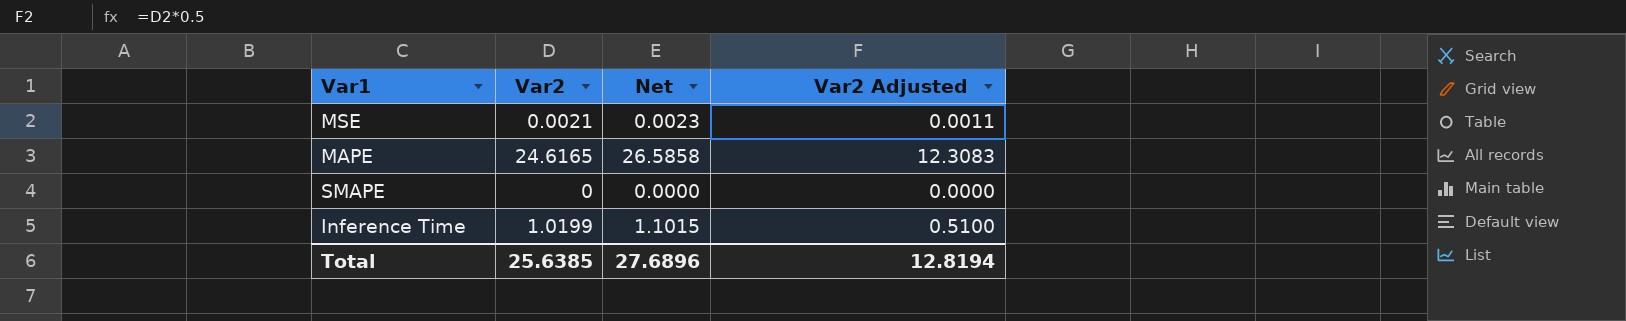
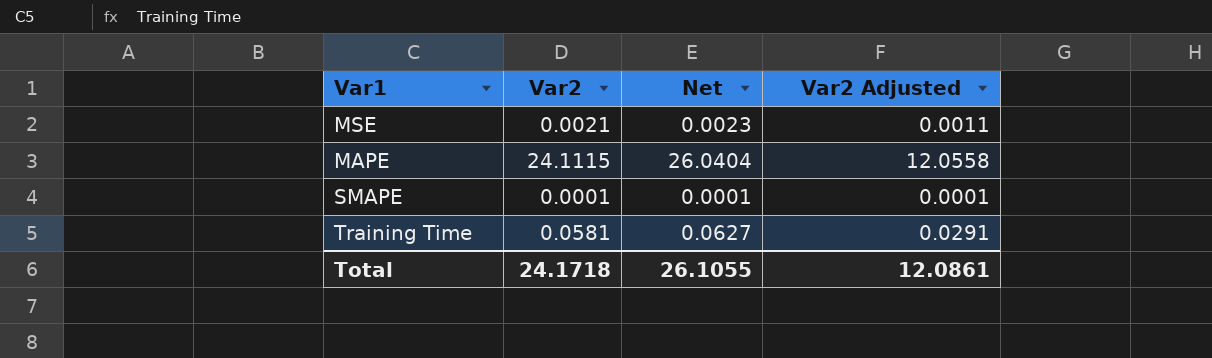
row Inference Time: 1.0199 | 1.1015 | 0.5100 -> none
MAPE | Var2: 24.6165 -> 24.1115
MAPE | Net: 26.5858 -> 26.0404
MAPE | Var2 Adjusted: 12.3083 -> 12.0558
SMAPE | Var2: 0 -> 0.0001
SMAPE | Net: 0.0000 -> 0.0001
SMAPE | Var2 Adjusted: 0.0000 -> 0.0001
row Training Time: none -> 0.0581 | 0.0627 | 0.0291
Total | Var2: 25.6385 -> 24.1718
Total | Net: 27.6896 -> 26.1055
Total | Var2 Adjusted: 12.8194 -> 12.0861

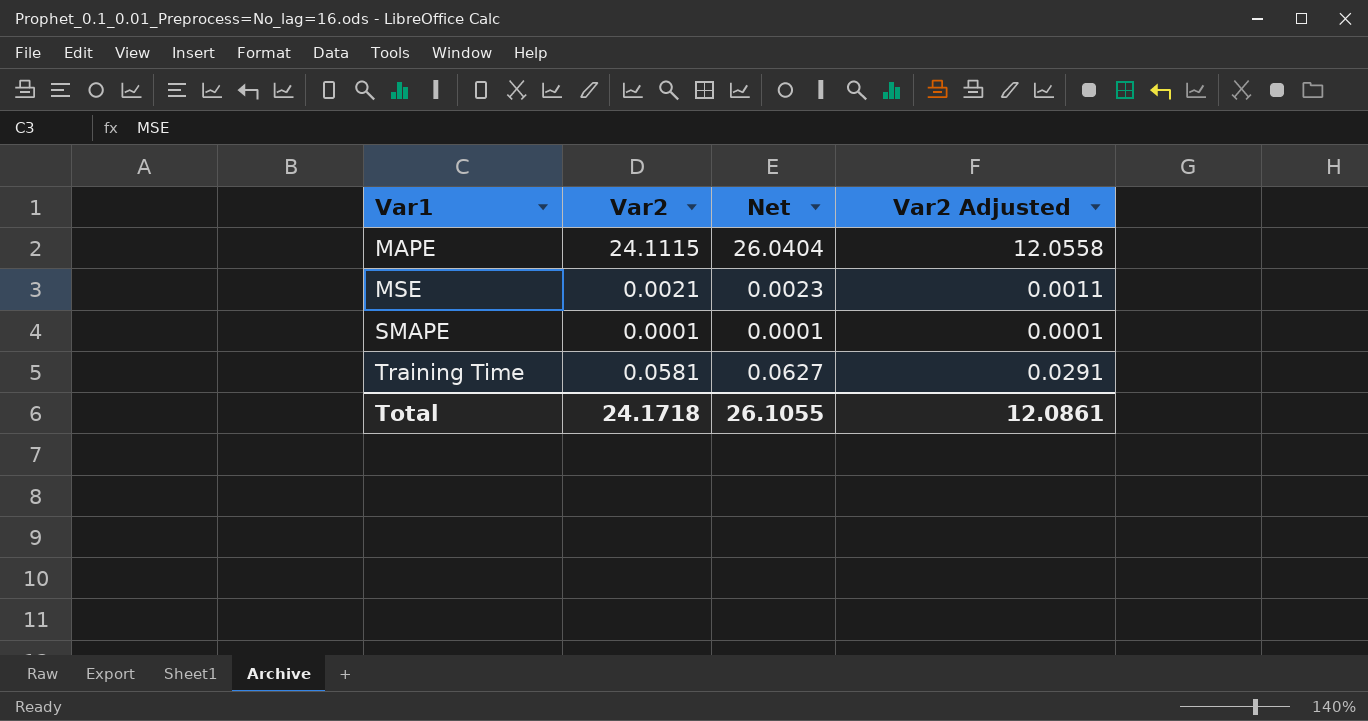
row order: none -> Var1 ascending

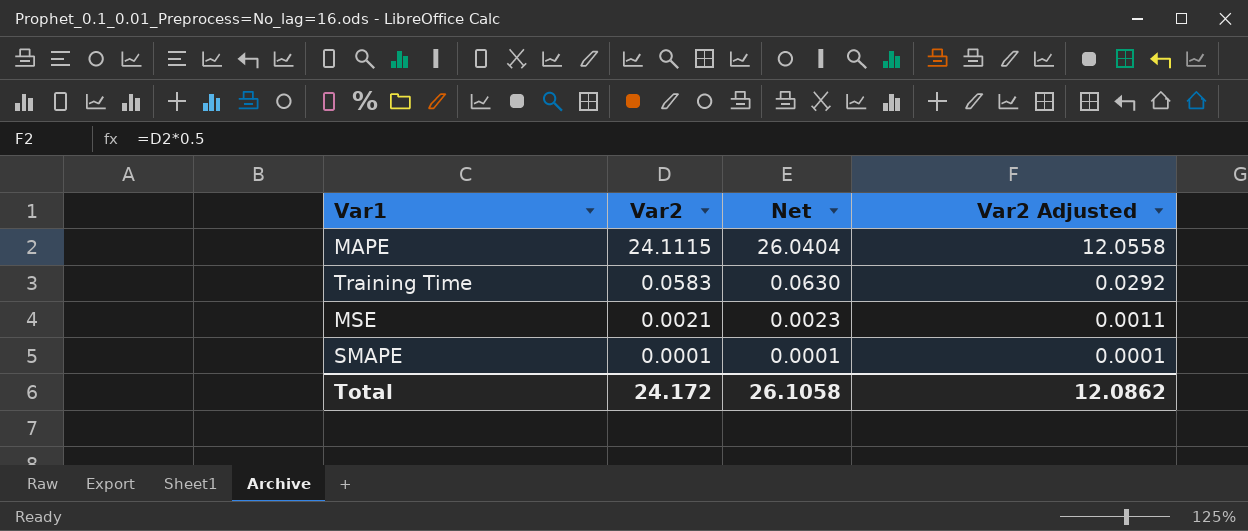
row order: Var1 ascending -> Var2 descending
Training Time | Var2: 0.0581 -> 0.0583
Training Time | Net: 0.0627 -> 0.0630
Training Time | Var2 Adjusted: 0.0291 -> 0.0292
Total | Var2: 24.1718 -> 24.172
Total | Net: 26.1055 -> 26.1058
Total | Var2 Adjusted: 12.0861 -> 12.0862

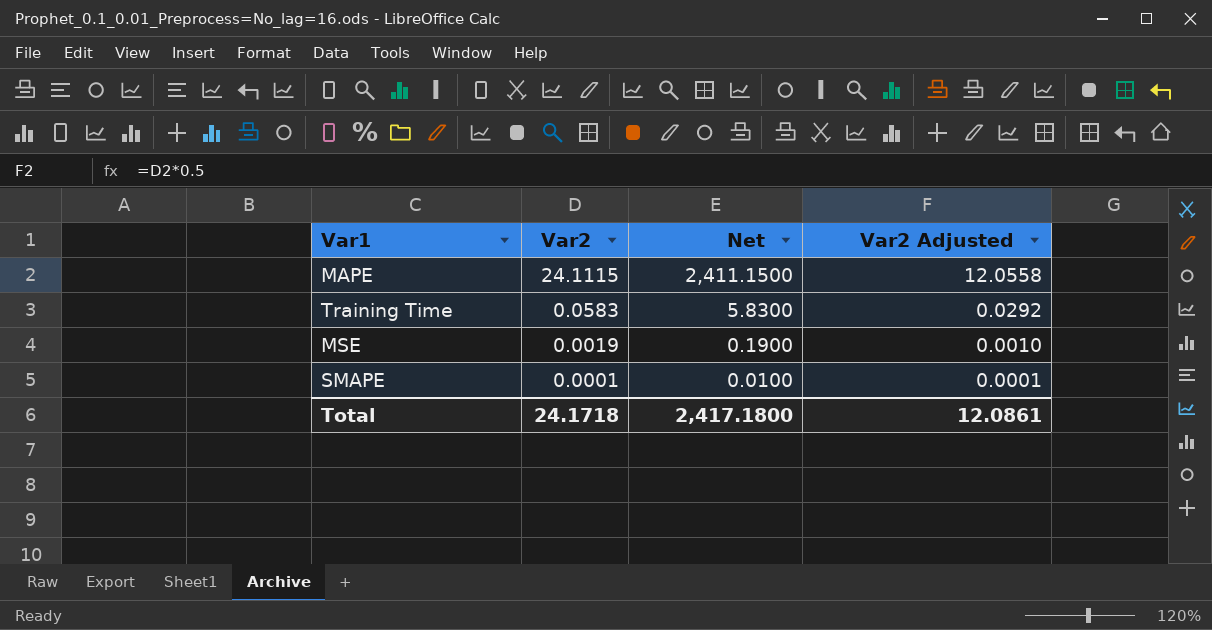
column Net | formula: [Var2] * 1.08 -> [Var2] * 100
MSE | Var2: 0.0021 -> 0.0019
MSE | Var2 Adjusted: 0.0011 -> 0.0010
Total | Var2: 24.172 -> 24.1718
Total | Net: 26.1058 -> 2,417.1800
Total | Var2 Adjusted: 12.0862 -> 12.0861

